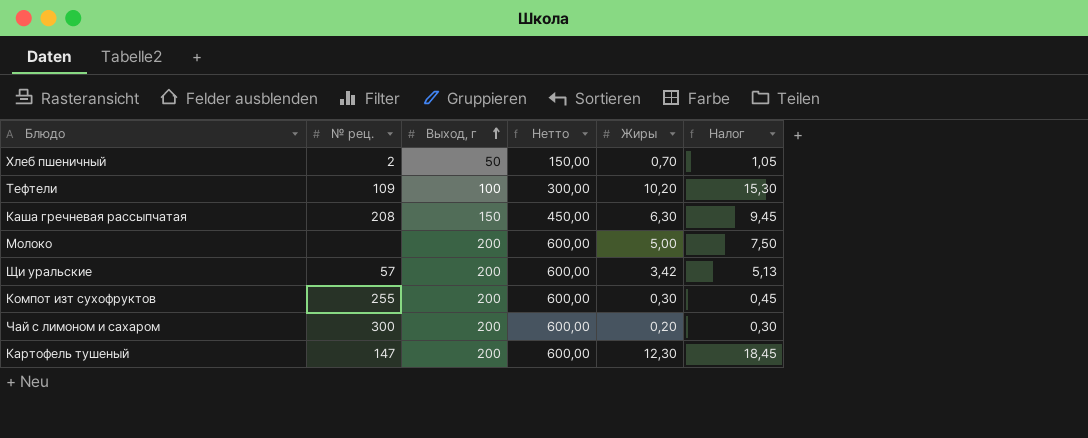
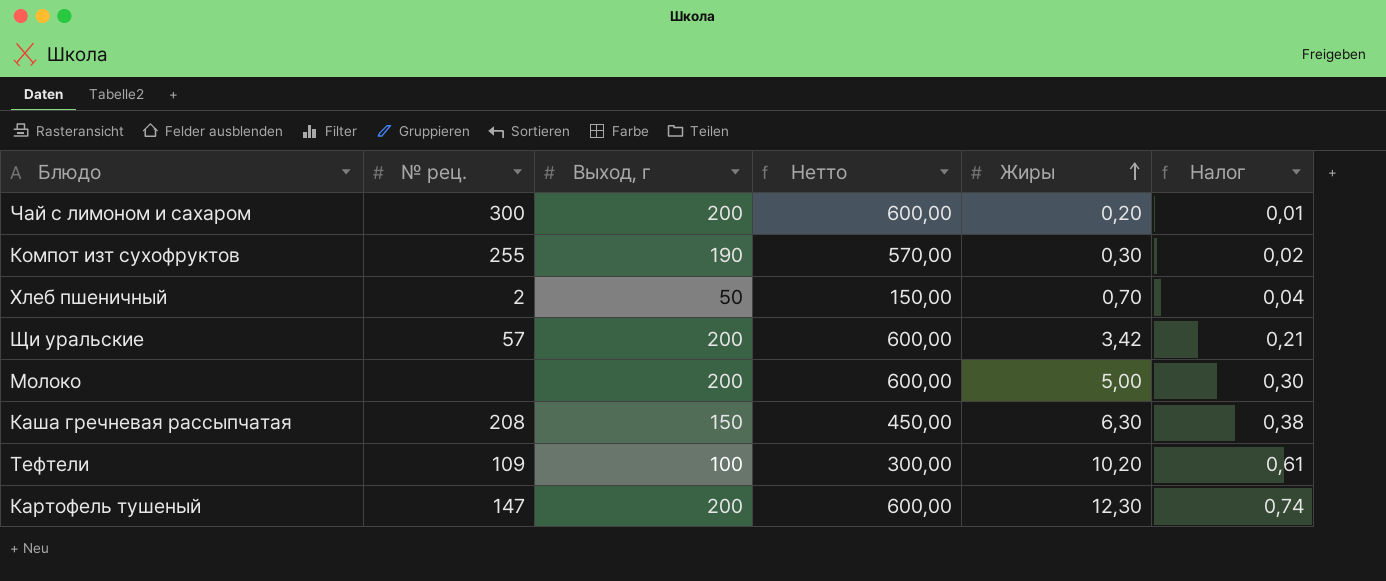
row order: Выход, г ascending -> Жиры ascending
column Налог | formula: [Жиры] * 1,5 -> [Жиры] * 0,06
Компот изт сухофруктов | Выход, г: 200 -> 190
Компот изт сухофруктов | Нетто: 600,00 -> 570,00

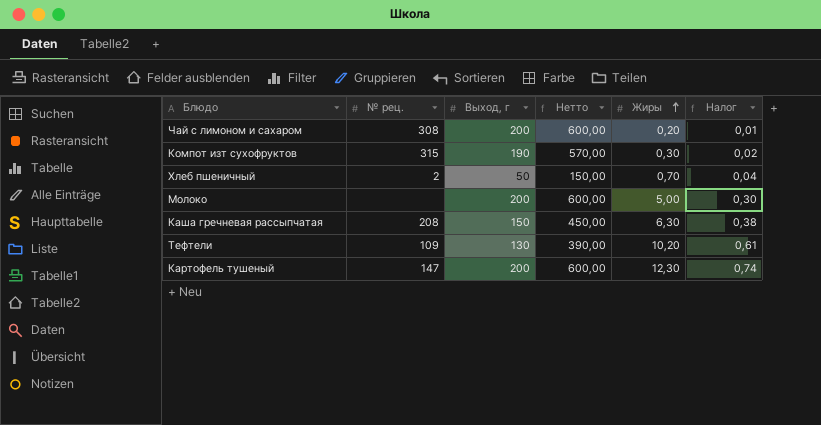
row Щи уральские: 57 | 200 | 600,00 | 3,42 | 0,21 -> none
Чай с лимоном и сахаром | № рец.: 300 -> 308
Компот изт сухофруктов | № рец.: 255 -> 315
Тефтели | Выход, г: 100 -> 130
Тефтели | Нетто: 300,00 -> 390,00

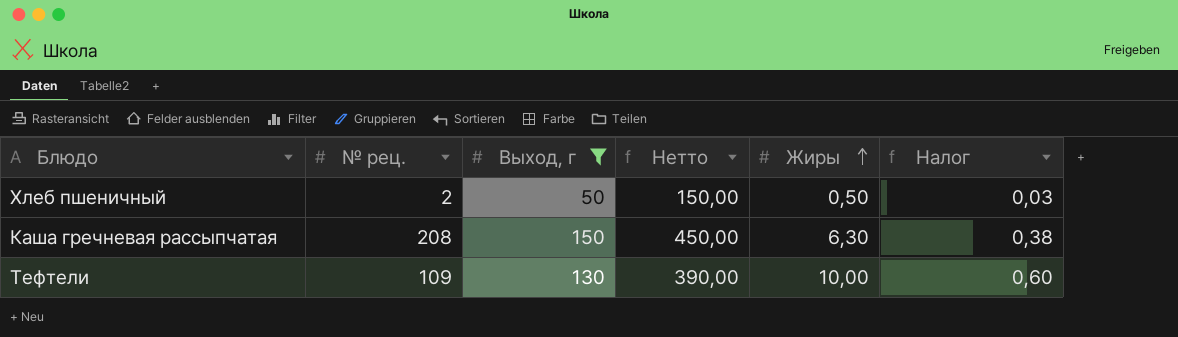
filter: none -> Выход, г <= 150
Хлеб пшеничный | Жиры: 0,70 -> 0,50
Хлеб пшеничный | Налог: 0,04 -> 0,03
Тефтели | Жиры: 10,20 -> 10,00
Тефтели | Налог: 0,61 -> 0,60

